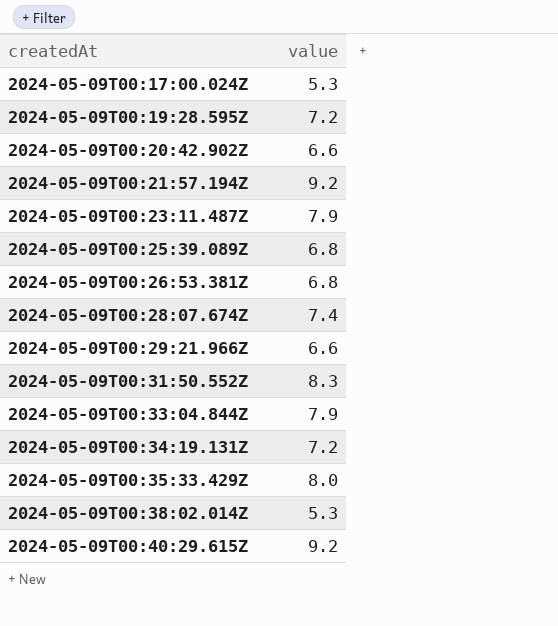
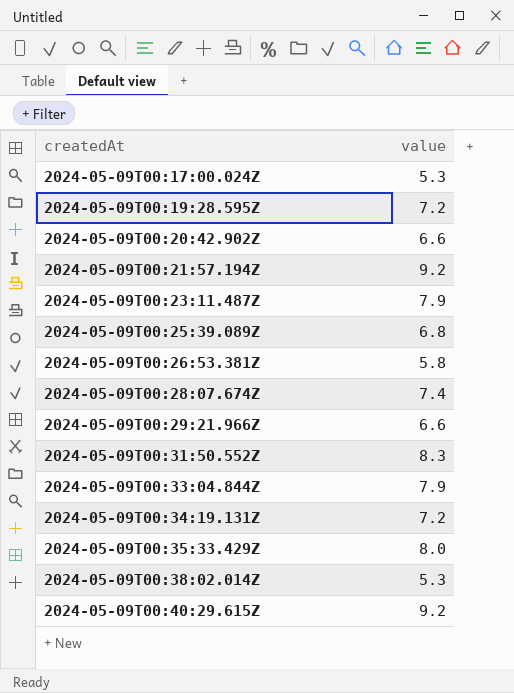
2024-05-09T00:26:53.381Z | value: 6.8 -> 5.8

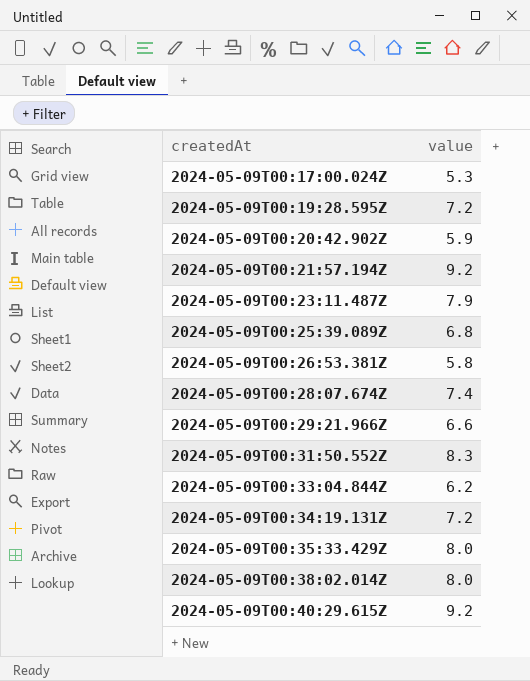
2024-05-09T00:20:42.902Z | value: 6.6 -> 5.9
2024-05-09T00:33:04.844Z | value: 7.9 -> 6.2
2024-05-09T00:38:02.014Z | value: 5.3 -> 8.0

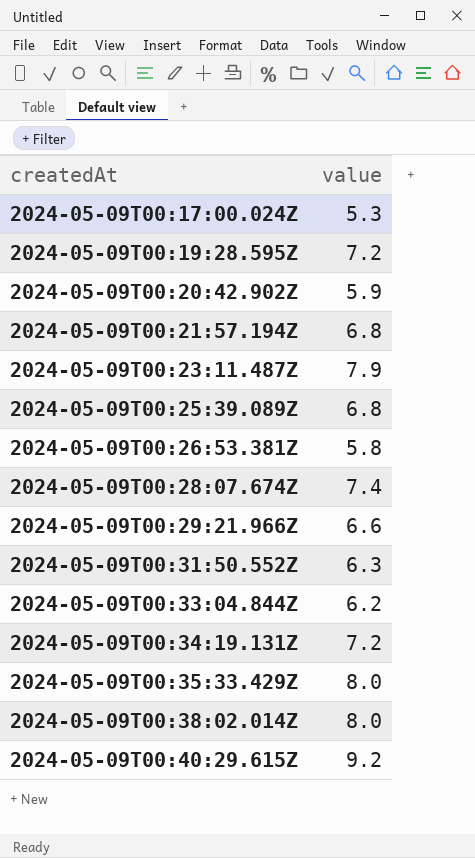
2024-05-09T00:21:57.194Z | value: 9.2 -> 6.8
2024-05-09T00:31:50.552Z | value: 8.3 -> 6.3

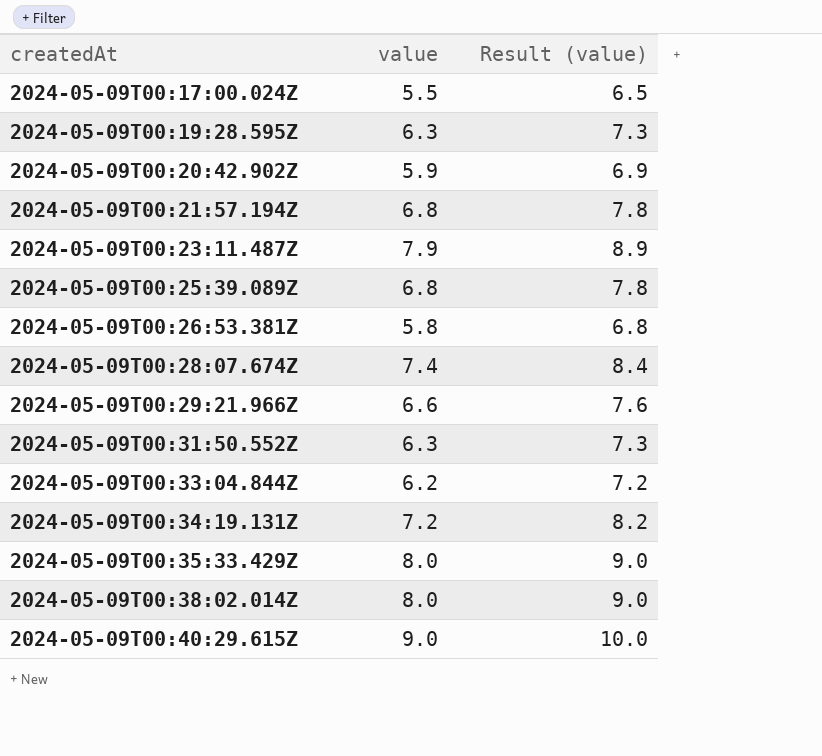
column Result (value) | formula: none -> [value] + 1
2024-05-09T00:17:00.024Z | value: 5.3 -> 5.5
2024-05-09T00:19:28.595Z | value: 7.2 -> 6.3
2024-05-09T00:40:29.615Z | value: 9.2 -> 9.0

